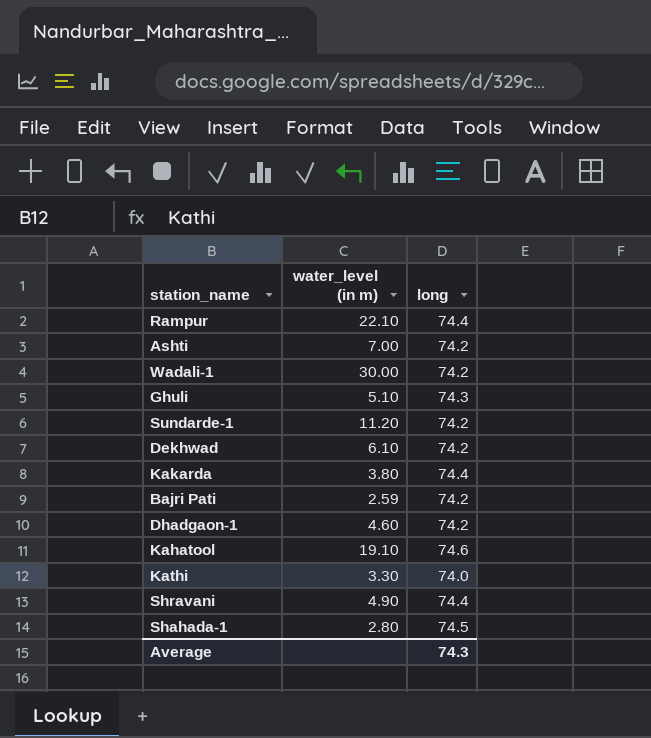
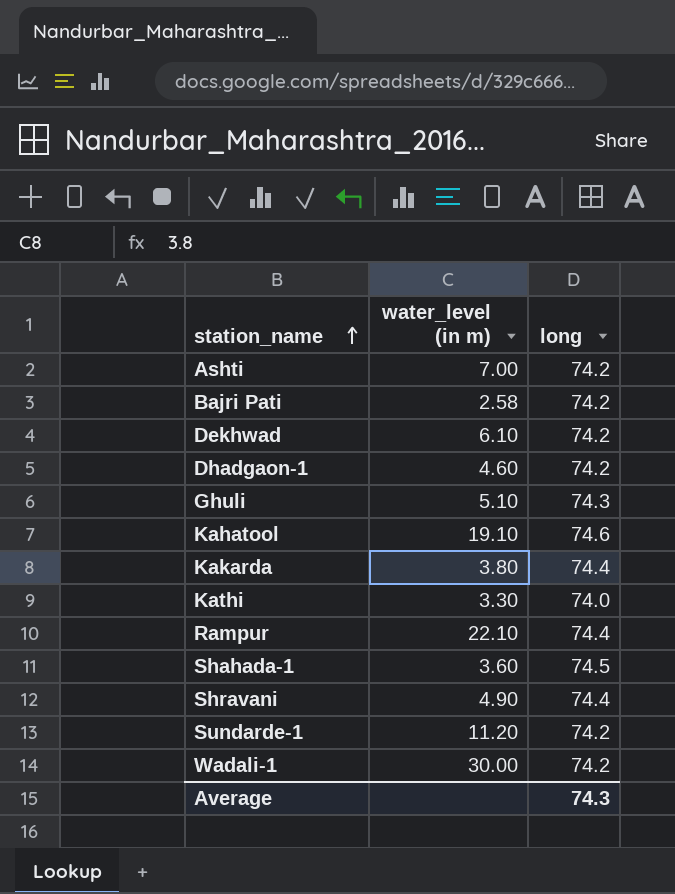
row order: none -> station_name ascending
Bajri Pati | water_level (in m): 2.59 -> 2.58
Shahada-1 | water_level (in m): 2.80 -> 3.60

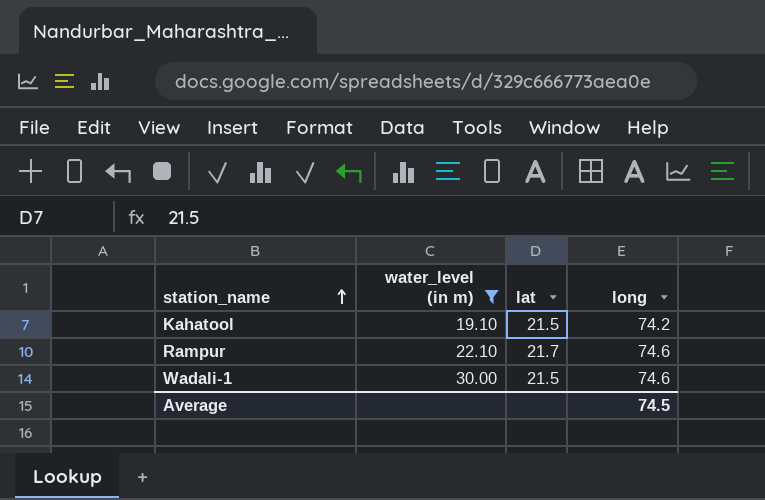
filter: none -> water_level (in m) >= 19.10
column lat | position: none -> 3
Kahatool | long: 74.6 -> 74.2
Rampur | long: 74.4 -> 74.6
Wadali-1 | long: 74.2 -> 74.6
Average | long: 74.3 -> 74.5

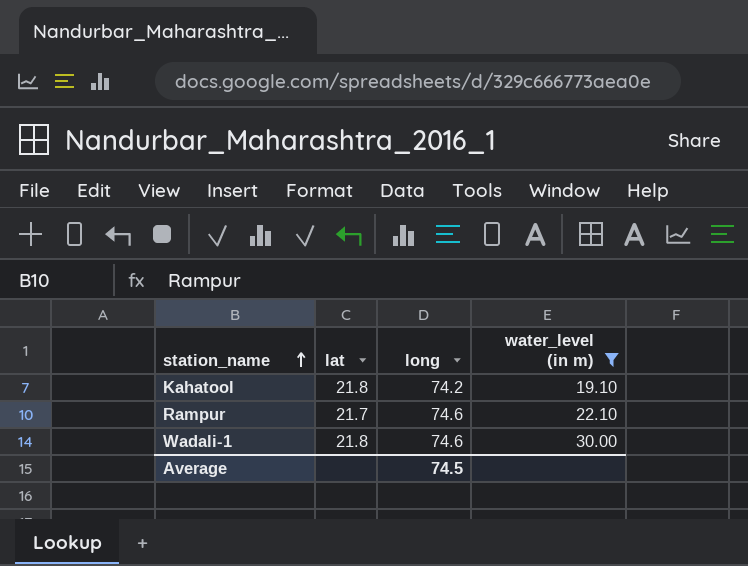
column water_level (in m) | position: 2 -> 4
Kahatool | lat: 21.5 -> 21.8
Wadali-1 | lat: 21.5 -> 21.8

